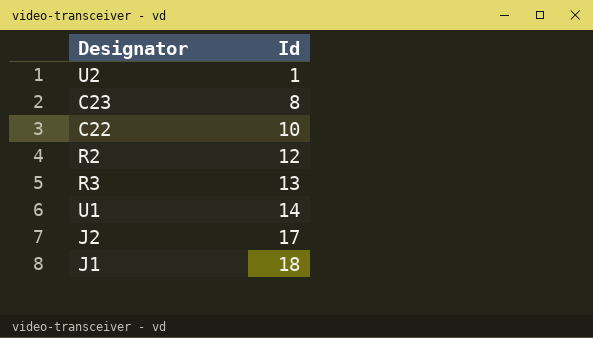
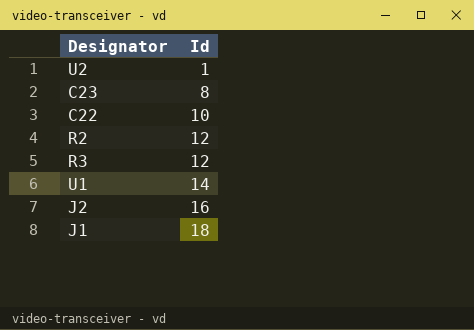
R3 | Id: 13 -> 12
J2 | Id: 17 -> 16

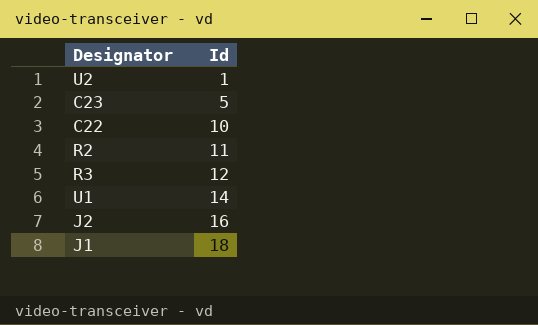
C23 | Id: 8 -> 5
R2 | Id: 12 -> 11

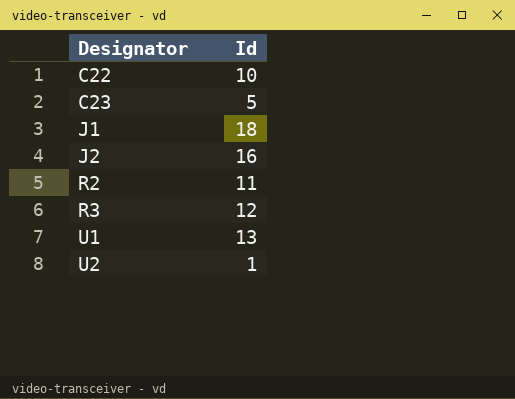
row order: Id ascending -> Designator ascending
U1 | Id: 14 -> 13

